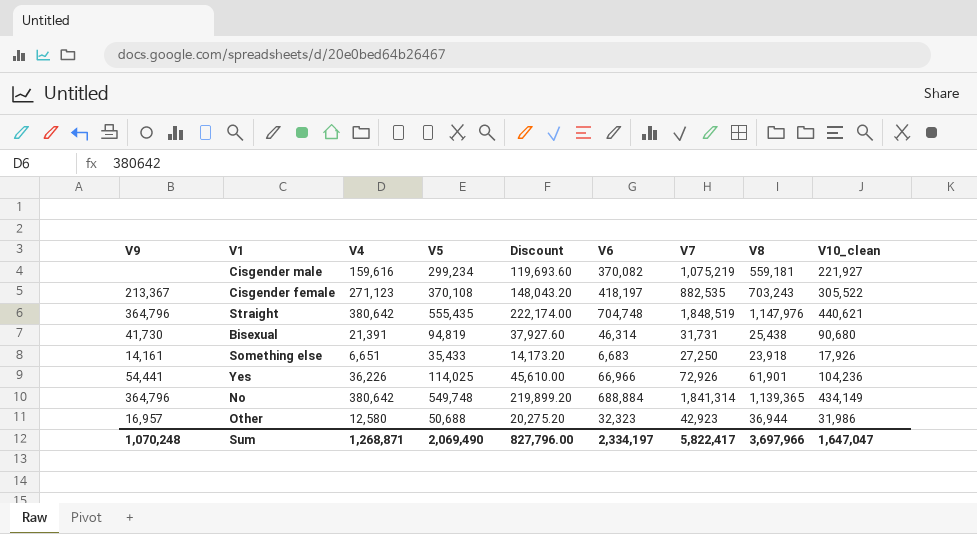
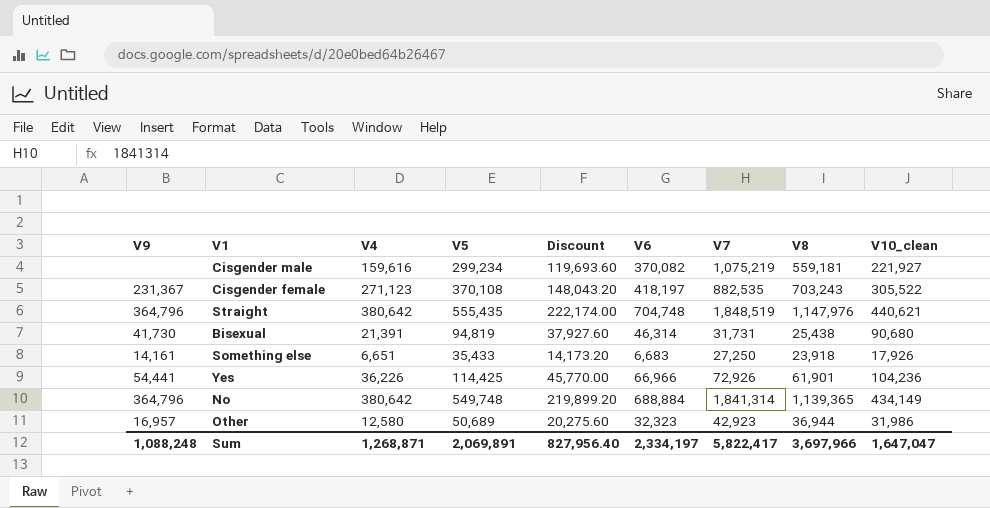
Cisgender female | V9: 213,367 -> 231,367
Yes | V5: 114,025 -> 114,425
Yes | Discount: 45,610.00 -> 45,770.00
Other | V5: 50,688 -> 50,689
Other | Discount: 20,275.20 -> 20,275.60
Sum | V9: 1,070,248 -> 1,088,248
Sum | V5: 2,069,490 -> 2,069,891
Sum | Discount: 827,796.00 -> 827,956.40

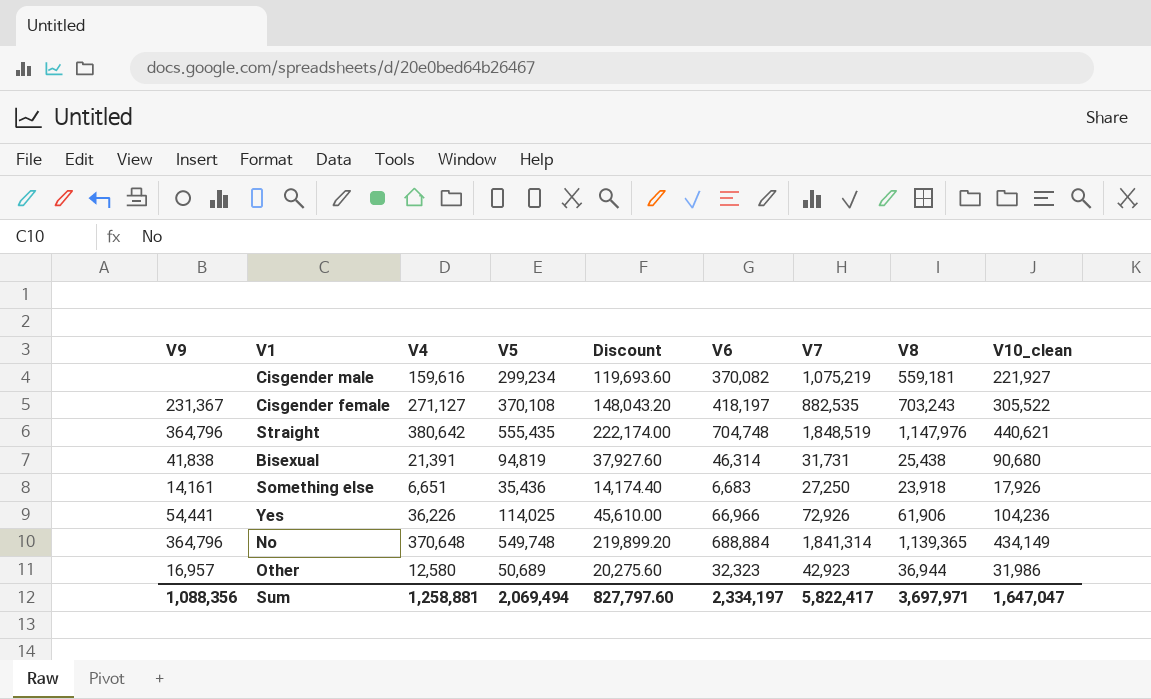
Cisgender female | V4: 271,123 -> 271,127
Bisexual | V9: 41,730 -> 41,838
Something else | V5: 35,433 -> 35,436
Something else | Discount: 14,173.20 -> 14,174.40
Yes | V5: 114,425 -> 114,025
Yes | Discount: 45,770.00 -> 45,610.00
Yes | V8: 61,901 -> 61,906
No | V4: 380,642 -> 370,648
Sum | V9: 1,088,248 -> 1,088,356
Sum | V4: 1,268,871 -> 1,258,881
Sum | V5: 2,069,891 -> 2,069,494
Sum | Discount: 827,956.40 -> 827,797.60
Sum | V8: 3,697,966 -> 3,697,971

